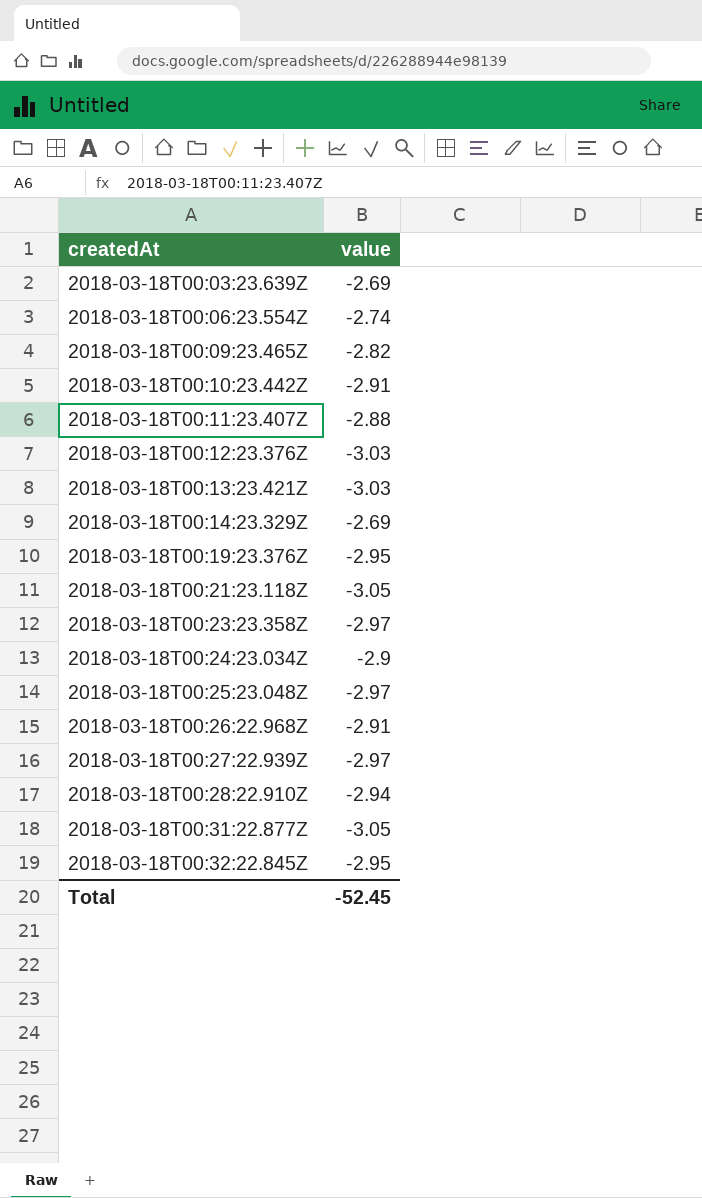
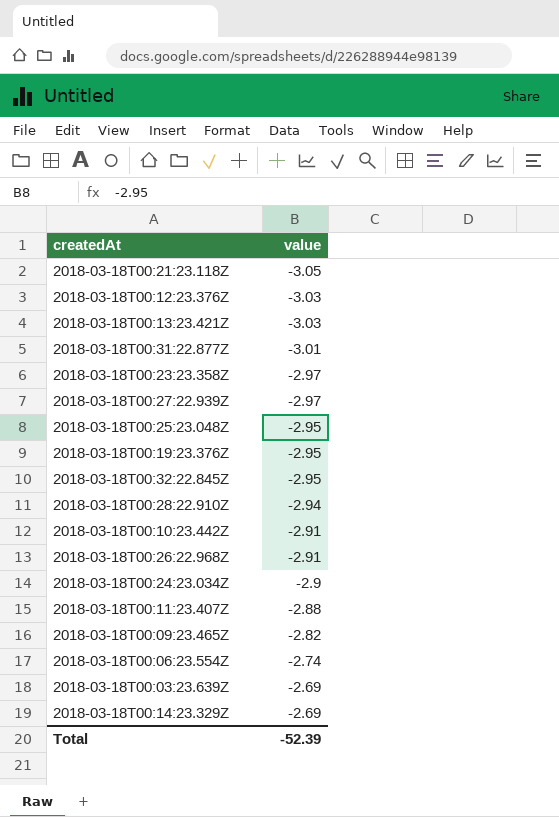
row order: createdAt ascending -> value ascending
2018-03-18T00:31:22.877Z | value: -3.05 -> -3.01
2018-03-18T00:25:23.048Z | value: -2.97 -> -2.95
Total | value: -52.45 -> -52.39

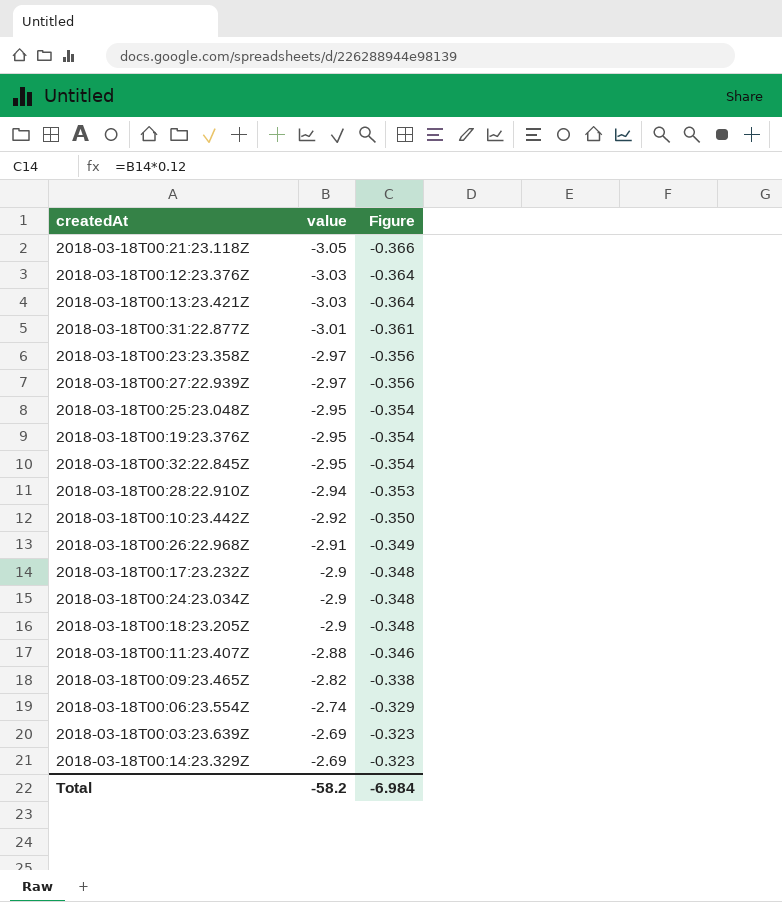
column Figure | formula: none -> [value] * 0.12
2018-03-18T00:10:23.442Z | value: -2.91 -> -2.92
row 2018-03-18T00:17:23.232Z: none -> -2.9 | -0.348
row 2018-03-18T00:18:23.205Z: none -> -2.9 | -0.348
Total | value: -52.39 -> -58.2

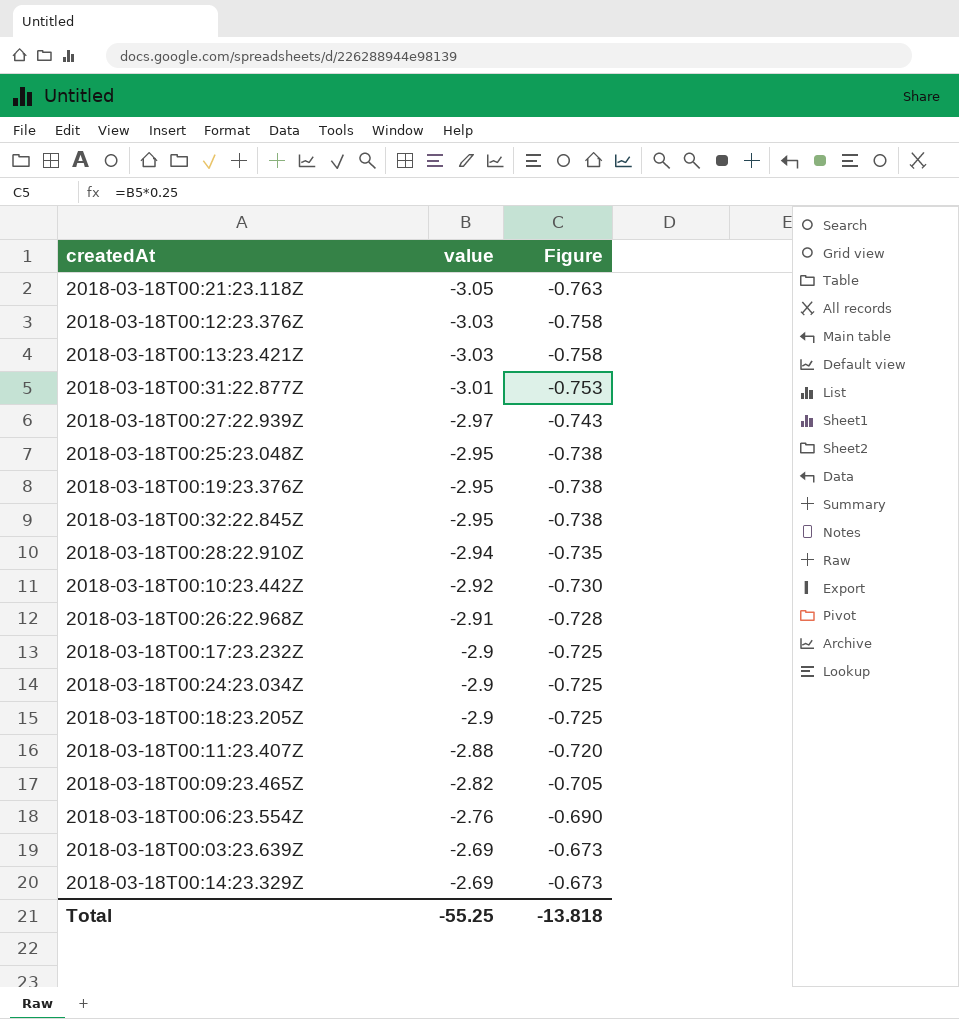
column Figure | formula: [value] * 0.12 -> [value] * 0.25
row 2018-03-18T00:23:23.358Z: -2.97 | -0.356 -> none
2018-03-18T00:06:23.554Z | value: -2.74 -> -2.76
Total | value: -58.2 -> -55.25
Total | Figure: -6.984 -> -13.818

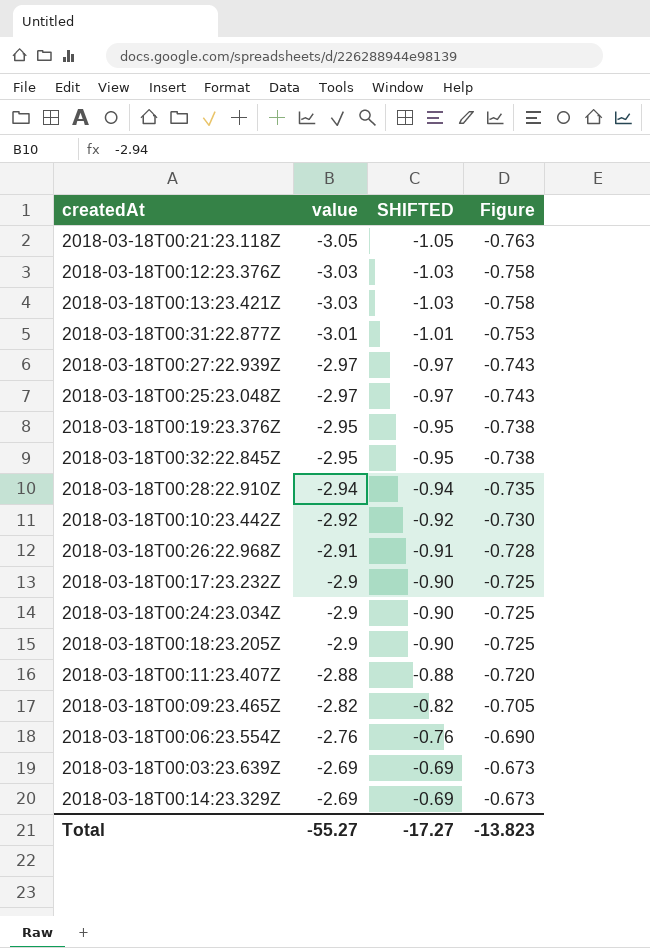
column SHIFTED | formula: none -> [value] + 2
2018-03-18T00:25:23.048Z | value: -2.95 -> -2.97
2018-03-18T00:25:23.048Z | Figure: -0.738 -> -0.743
Total | value: -55.25 -> -55.27
Total | Figure: -13.818 -> -13.823

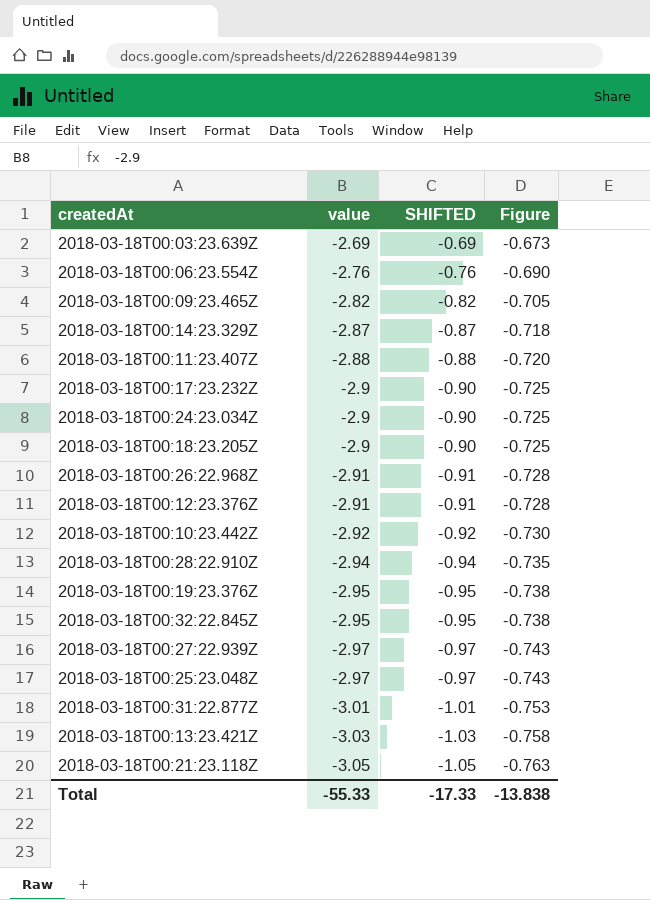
row order: value ascending -> value descending
2018-03-18T00:14:23.329Z | value: -2.69 -> -2.87
2018-03-18T00:14:23.329Z | SHIFTED: -0.69 -> -0.87
2018-03-18T00:14:23.329Z | Figure: -0.673 -> -0.718
2018-03-18T00:12:23.376Z | value: -3.03 -> -2.91
2018-03-18T00:12:23.376Z | SHIFTED: -1.03 -> -0.91
2018-03-18T00:12:23.376Z | Figure: -0.758 -> -0.728
Total | value: -55.27 -> -55.33
Total | SHIFTED: -17.27 -> -17.33
Total | Figure: -13.823 -> -13.838

